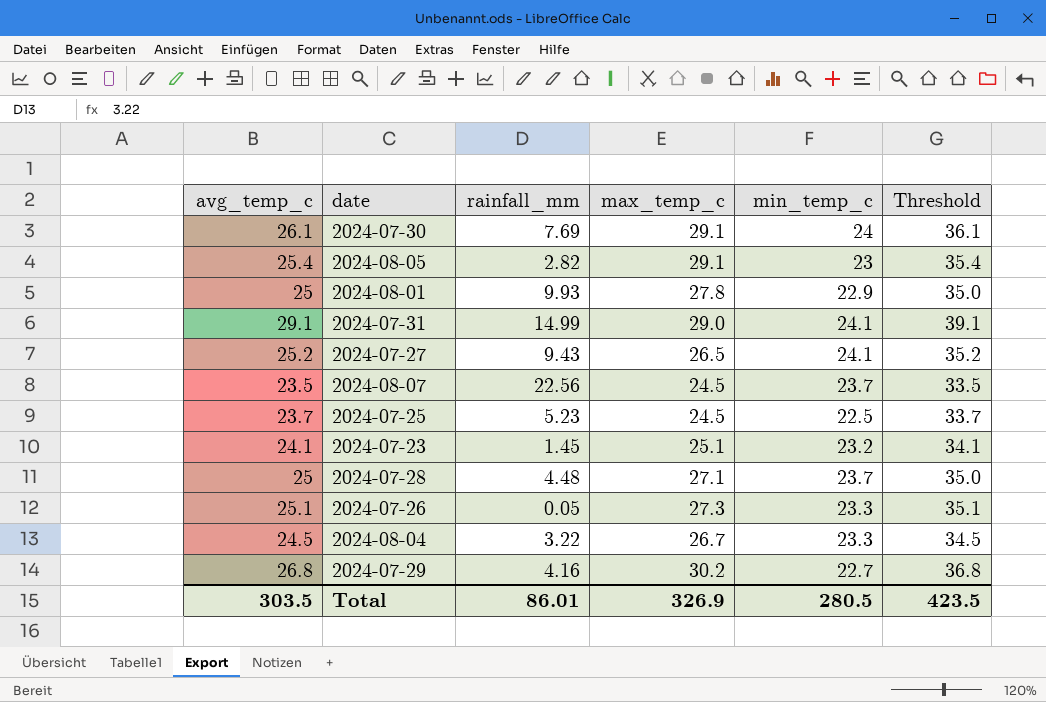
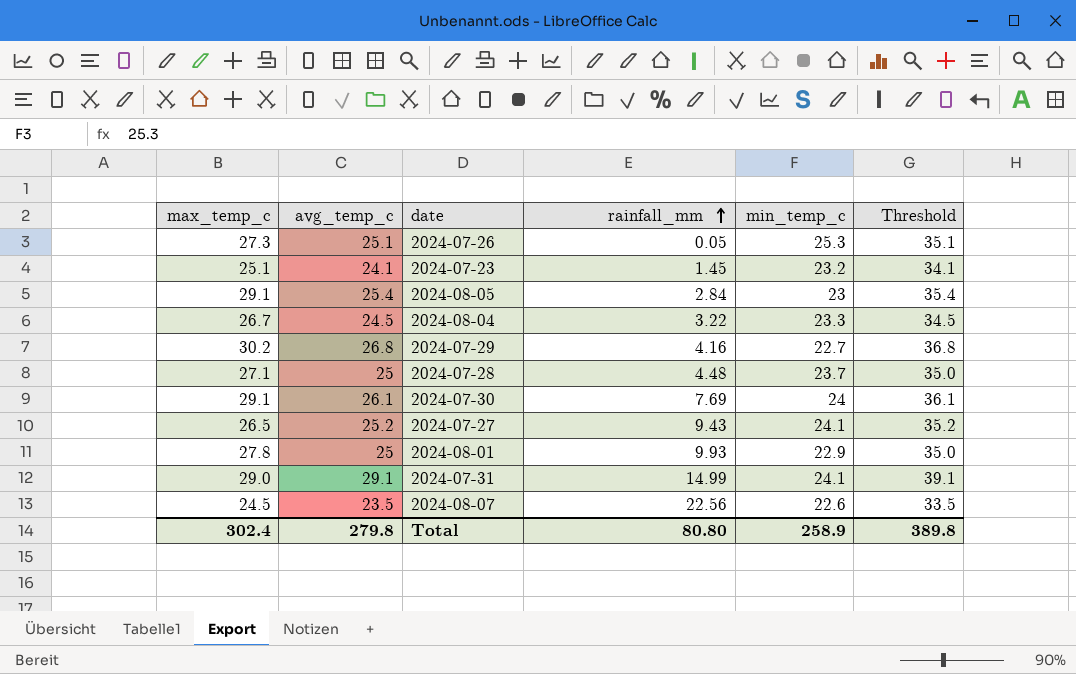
row order: none -> rainfall_mm ascending
column max_temp_c | position: 4 -> 1
row 2024-07-25: 23.7 | 5.23 | 24.5 | 22.5 | 33.7 -> none
2024-07-26 | min_temp_c: 23.3 -> 25.3
2024-08-05 | rainfall_mm: 2.82 -> 2.84
2024-08-07 | min_temp_c: 23.7 -> 22.6
Total | max_temp_c: 326.9 -> 302.4
Total | avg_temp_c: 303.5 -> 279.8
Total | rainfall_mm: 86.01 -> 80.80
Total | min_temp_c: 280.5 -> 258.9
Total | Threshold: 423.5 -> 389.8

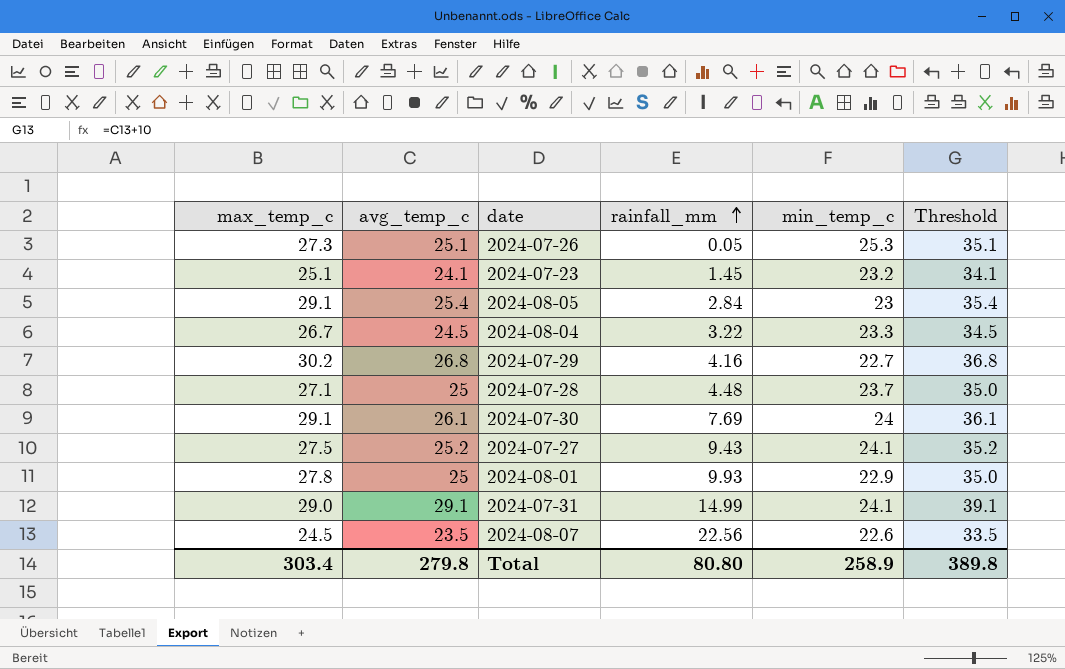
2024-07-27 | max_temp_c: 26.5 -> 27.5
Total | max_temp_c: 302.4 -> 303.4

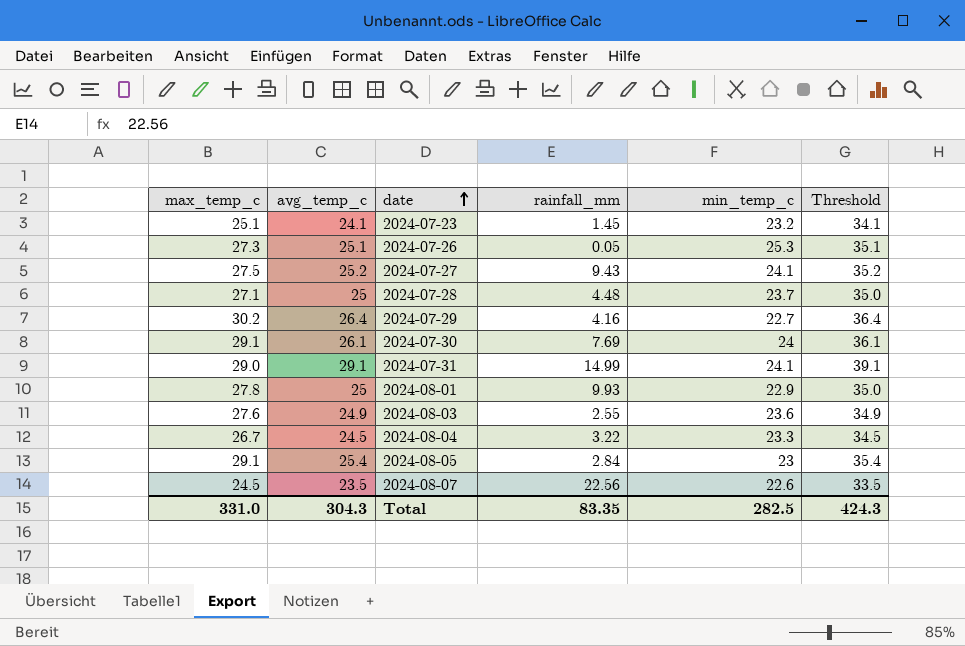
row order: rainfall_mm ascending -> date ascending
2024-07-29 | avg_temp_c: 26.8 -> 26.4
2024-07-29 | Threshold: 36.8 -> 36.4
row 2024-08-03: none -> 27.6 | 24.9 | 2.55 | 23.6 | 34.9
Total | max_temp_c: 303.4 -> 331.0
Total | avg_temp_c: 279.8 -> 304.3
Total | rainfall_mm: 80.80 -> 83.35
Total | min_temp_c: 258.9 -> 282.5
Total | Threshold: 389.8 -> 424.3

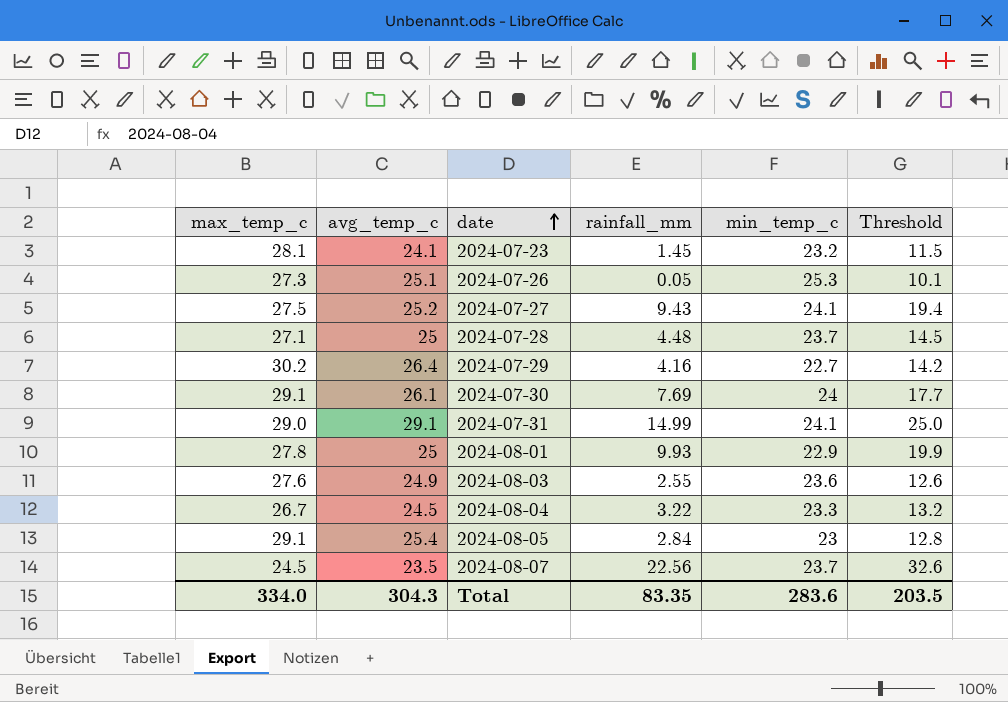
column Threshold | formula: [avg_temp_c] + 10 -> [rainfall_mm] + 10
2024-07-23 | max_temp_c: 25.1 -> 28.1
2024-08-07 | min_temp_c: 22.6 -> 23.7
Total | max_temp_c: 331.0 -> 334.0
Total | min_temp_c: 282.5 -> 283.6
Total | Threshold: 424.3 -> 203.5

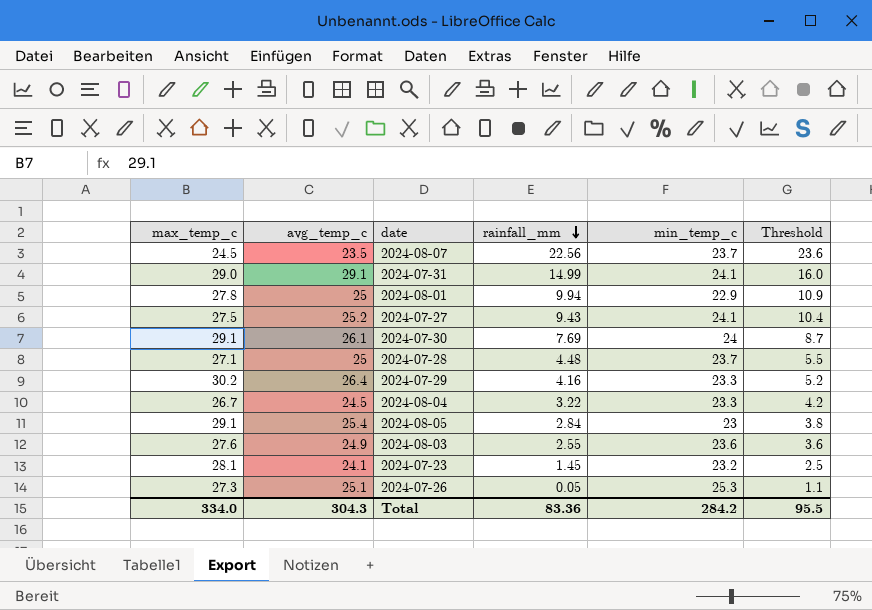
row order: date ascending -> rainfall_mm descending
column Threshold | formula: [rainfall_mm] + 10 -> [rainfall_mm] + 1
2024-08-01 | rainfall_mm: 9.93 -> 9.94
2024-07-29 | min_temp_c: 22.7 -> 23.3
Total | rainfall_mm: 83.35 -> 83.36
Total | min_temp_c: 283.6 -> 284.2
Total | Threshold: 203.5 -> 95.5

